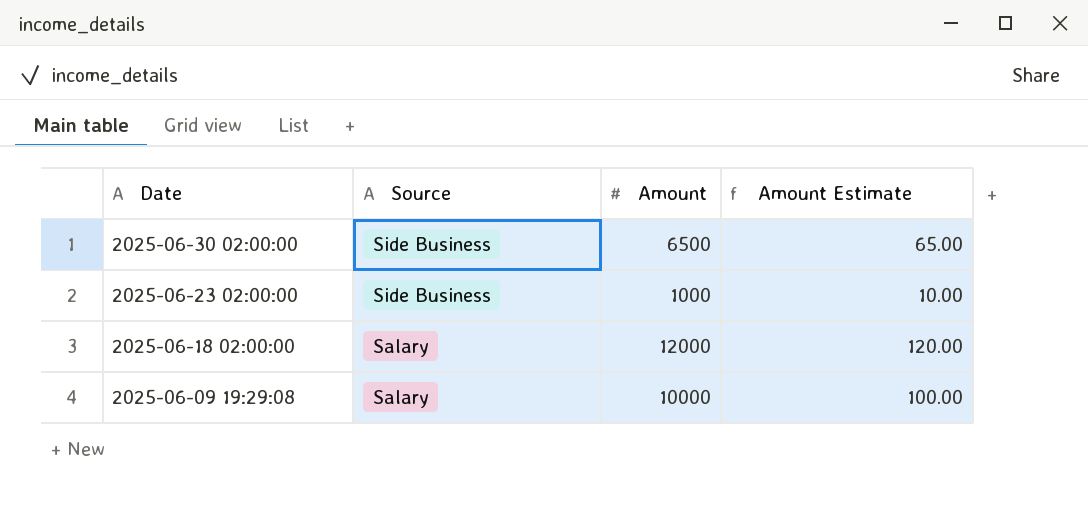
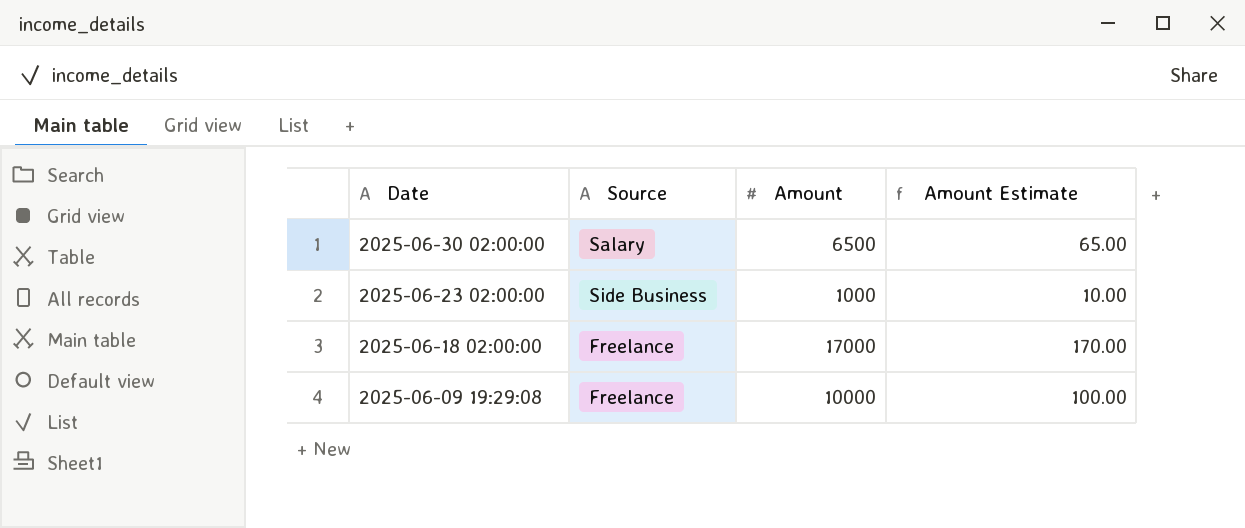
2025-06-30 02:00:00 | Source: Side Business -> Salary
2025-06-18 02:00:00 | Source: Salary -> Freelance
2025-06-18 02:00:00 | Amount: 12000 -> 17000
2025-06-18 02:00:00 | Amount Estimate: 120.00 -> 170.00
2025-06-09 19:29:08 | Source: Salary -> Freelance

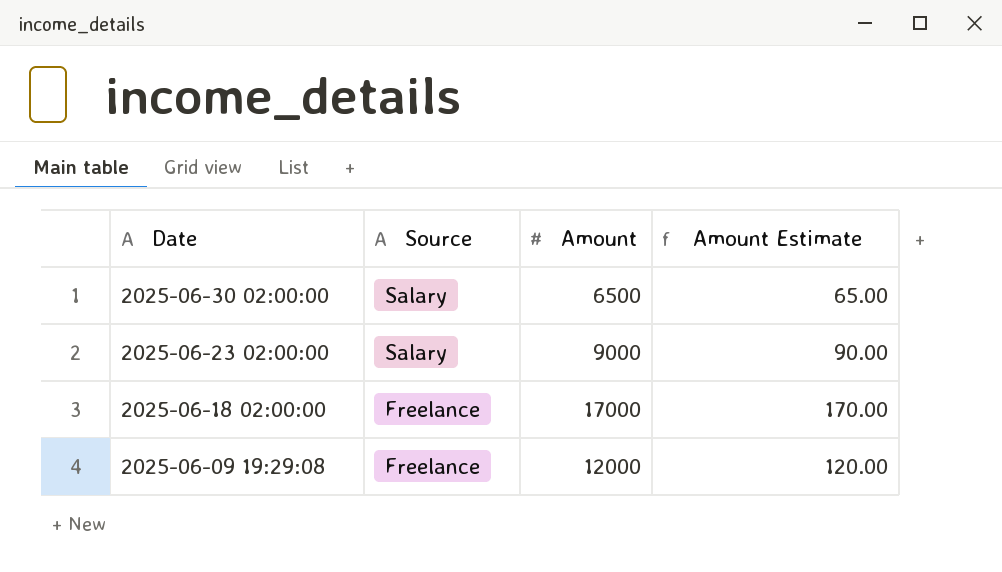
2025-06-23 02:00:00 | Source: Side Business -> Salary
2025-06-23 02:00:00 | Amount: 1000 -> 9000
2025-06-23 02:00:00 | Amount Estimate: 10.00 -> 90.00
2025-06-09 19:29:08 | Amount: 10000 -> 12000
2025-06-09 19:29:08 | Amount Estimate: 100.00 -> 120.00

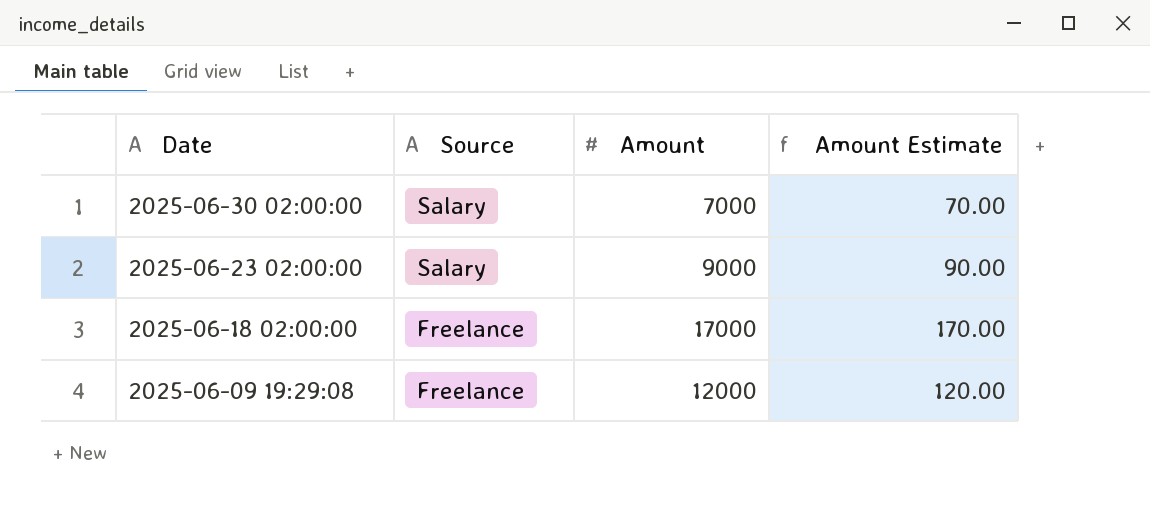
2025-06-30 02:00:00 | Amount: 6500 -> 7000
2025-06-30 02:00:00 | Amount Estimate: 65.00 -> 70.00

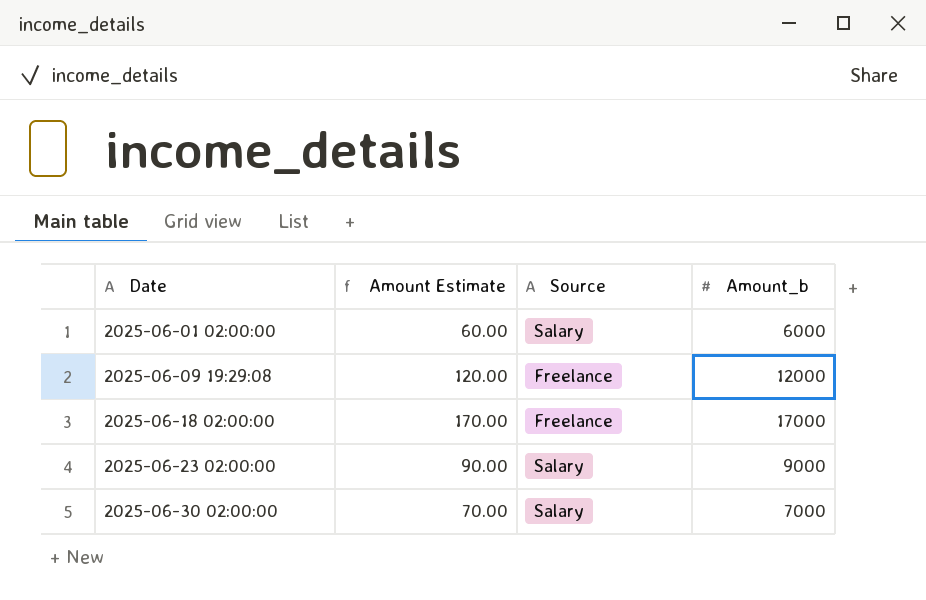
row order: Date descending -> Date ascending
column Amount Estimate | position: 4 -> 2
column name: Amount -> Amount_b
row 2025-06-01 02:00:00: none -> 60.00 | Salary | 6000

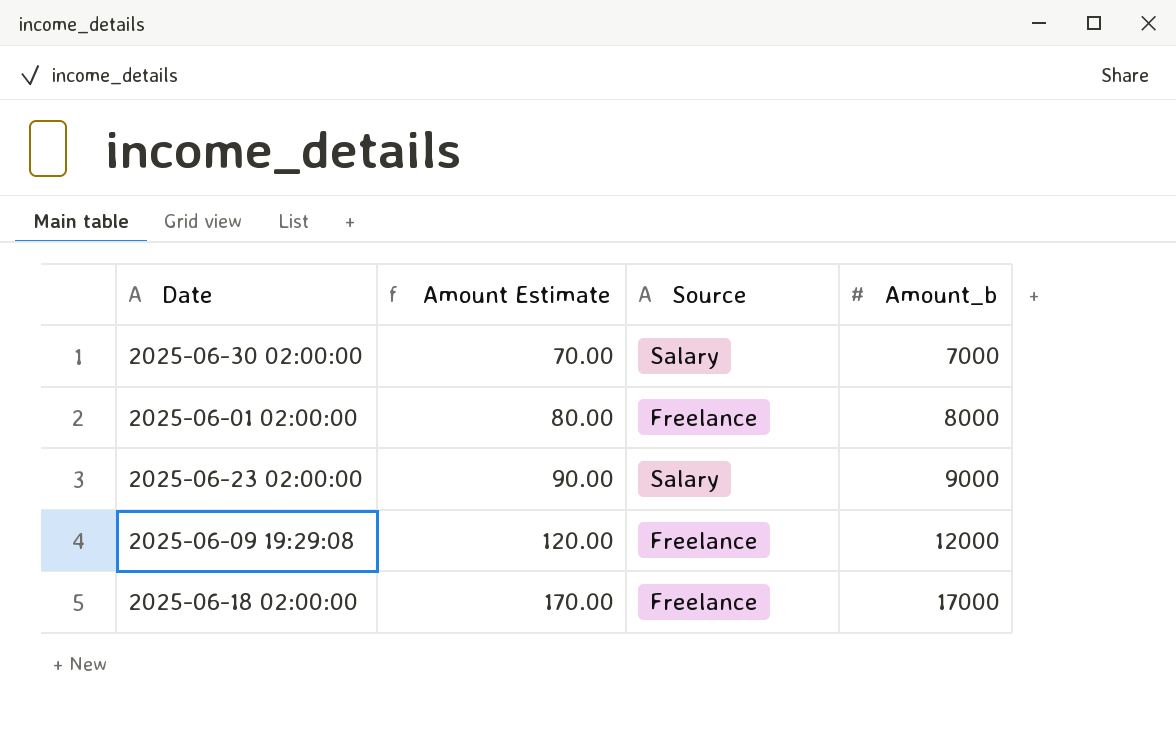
row order: Date ascending -> Amount Estimate ascending
2025-06-01 02:00:00 | Amount Estimate: 60.00 -> 80.00
2025-06-01 02:00:00 | Source: Salary -> Freelance
2025-06-01 02:00:00 | Amount_b: 6000 -> 8000

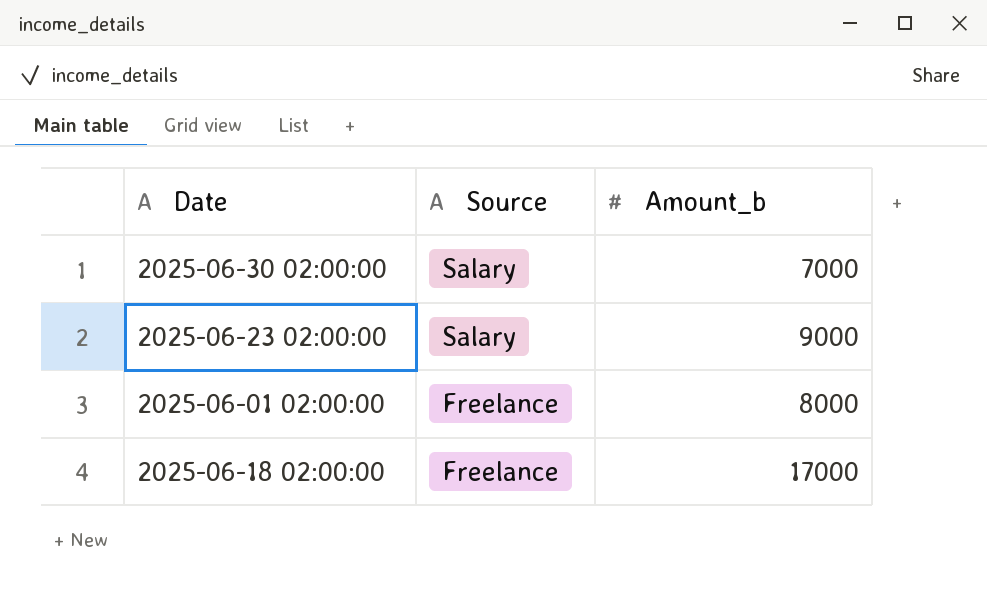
row order: Amount Estimate ascending -> Source descending
column Amount Estimate | formula: [Amount_b] * 0.01 -> none
row 2025-06-09 19:29:08: 120.00 | Freelance | 12000 -> none

